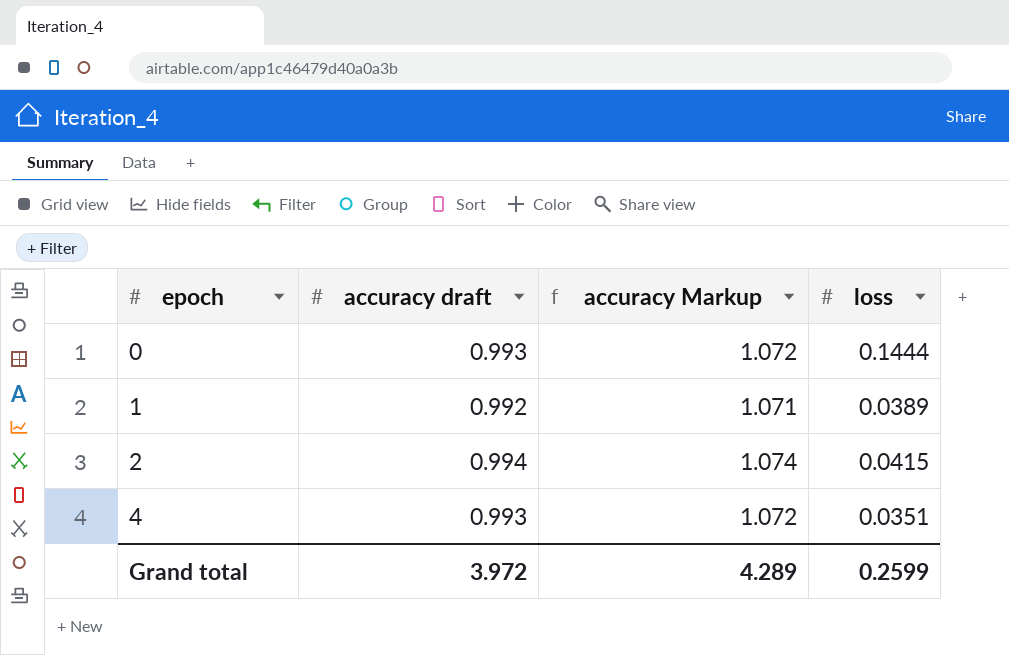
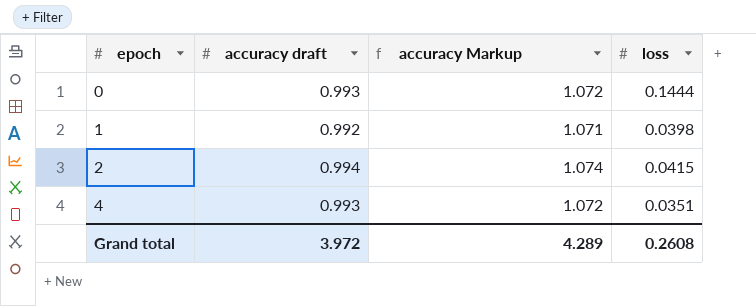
1 | loss: 0.0389 -> 0.0398
Grand total | loss: 0.2599 -> 0.2608

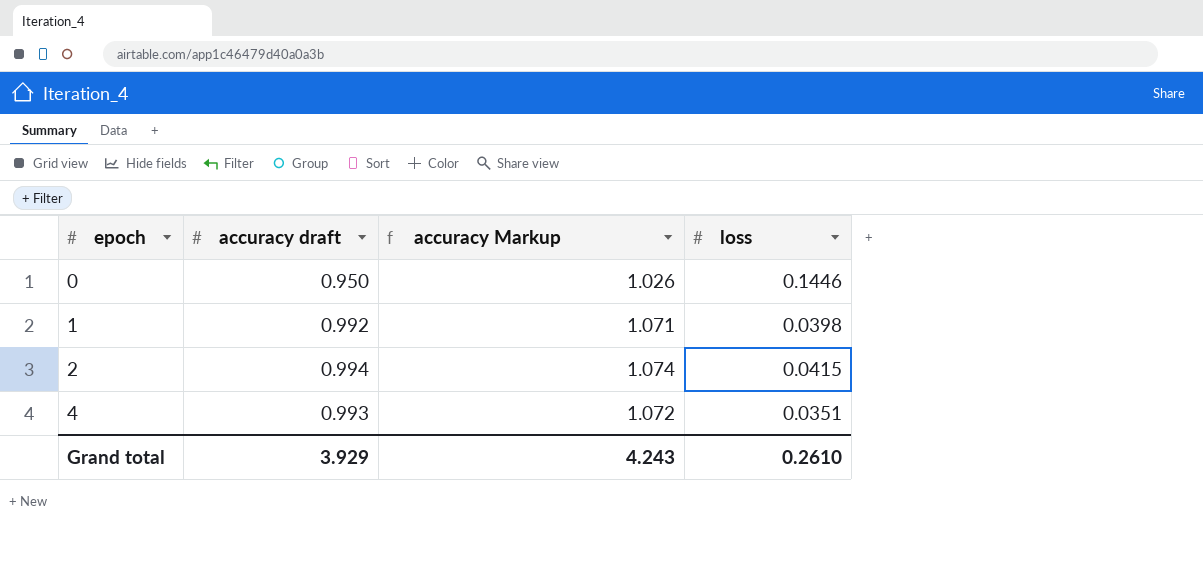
0 | accuracy draft: 0.993 -> 0.950
0 | accuracy Markup: 1.072 -> 1.026
0 | loss: 0.1444 -> 0.1446
Grand total | accuracy draft: 3.972 -> 3.929
Grand total | accuracy Markup: 4.289 -> 4.243
Grand total | loss: 0.2608 -> 0.2610

